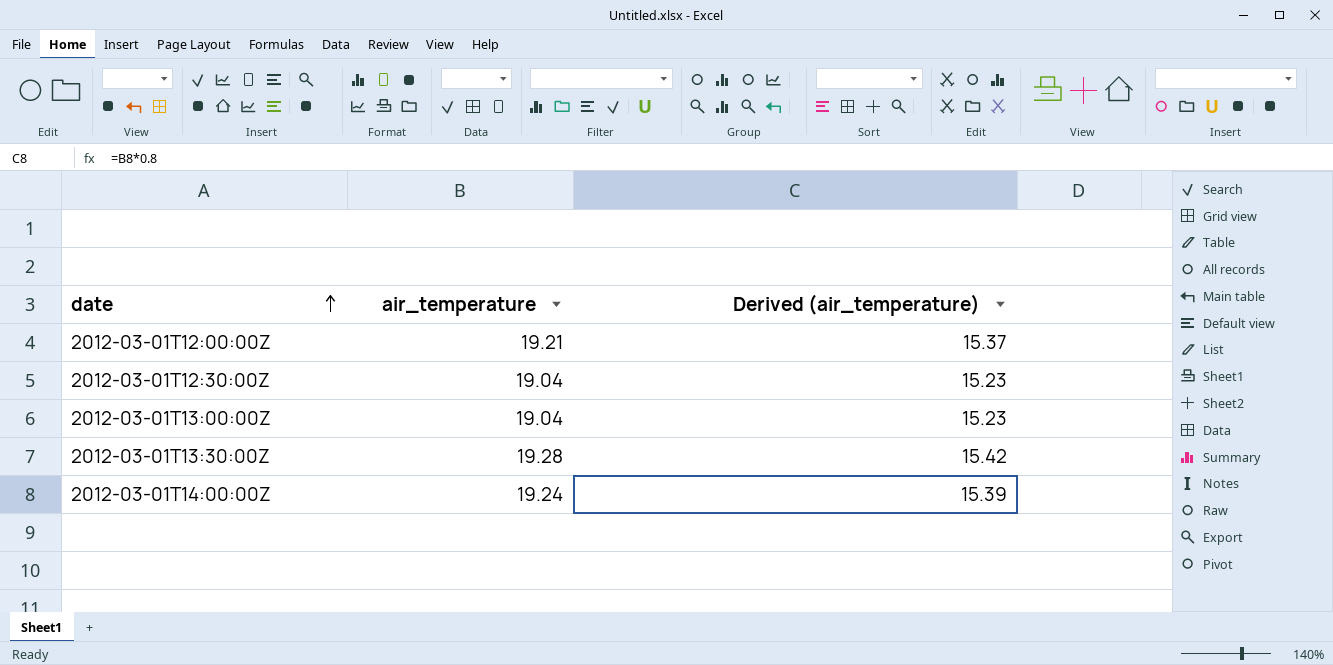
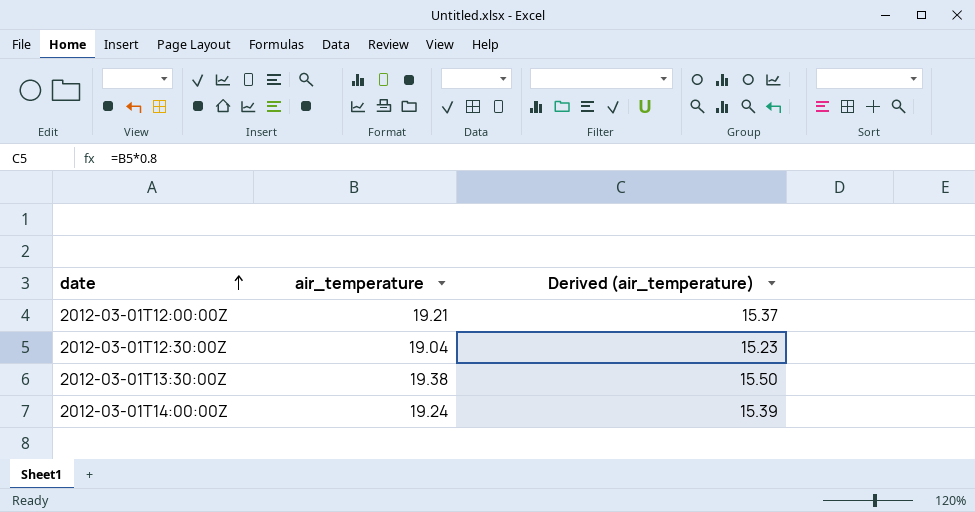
row 2012-03-01T13:00:00Z: 19.04 | 15.23 -> none
2012-03-01T13:30:00Z | air_temperature: 19.28 -> 19.38
2012-03-01T13:30:00Z | Derived (air_temperature): 15.42 -> 15.50

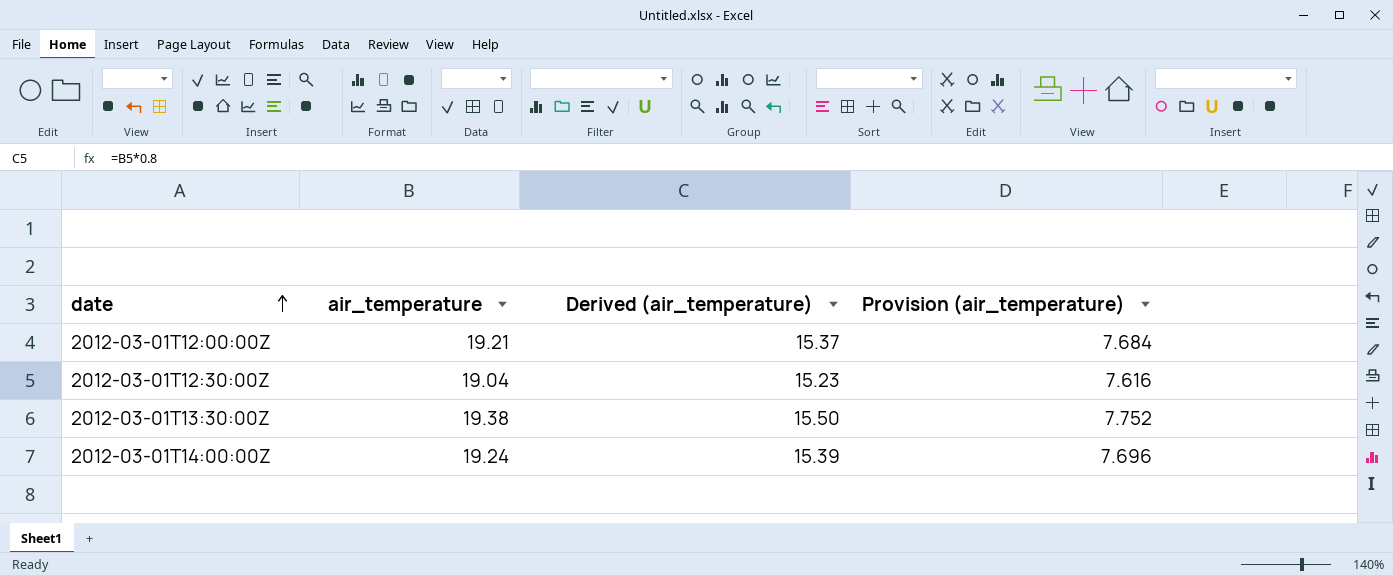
column Provision (air_temperature) | formula: none -> [air_temperature] * 0.4

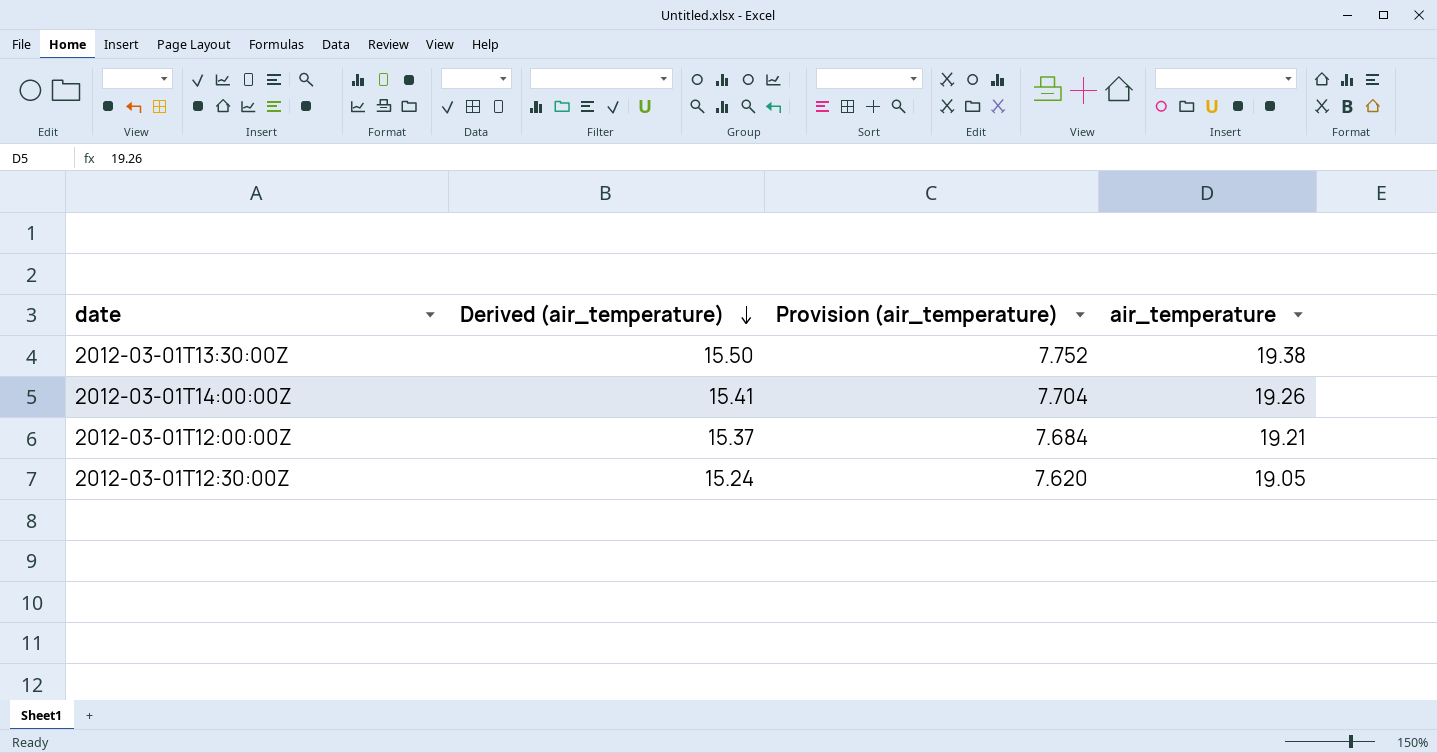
row order: date ascending -> Derived (air_temperature) descending
column air_temperature | position: 2 -> 4
2012-03-01T14:00:00Z | Derived (air_temperature): 15.39 -> 15.41
2012-03-01T14:00:00Z | Provision (air_temperature): 7.696 -> 7.704
2012-03-01T14:00:00Z | air_temperature: 19.24 -> 19.26
2012-03-01T12:30:00Z | Derived (air_temperature): 15.23 -> 15.24
2012-03-01T12:30:00Z | Provision (air_temperature): 7.616 -> 7.620
2012-03-01T12:30:00Z | air_temperature: 19.04 -> 19.05

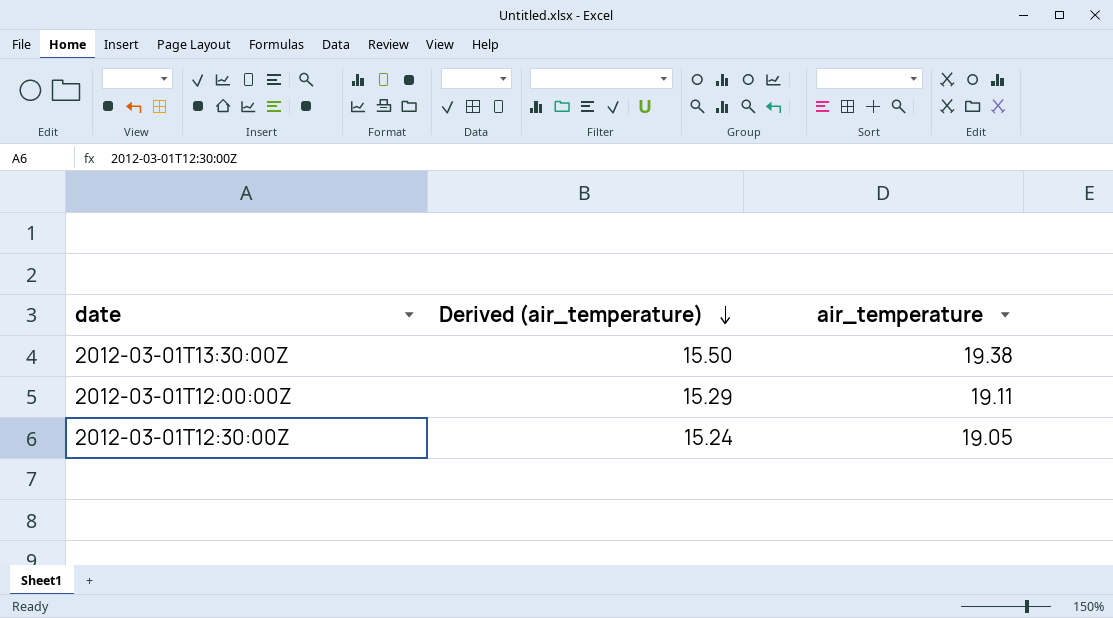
column Provision (air_temperature) | formula: [air_temperature] * 0.4 -> none
row 2012-03-01T14:00:00Z: 15.41 | 7.704 | 19.26 -> none
2012-03-01T12:00:00Z | Derived (air_temperature): 15.37 -> 15.29
2012-03-01T12:00:00Z | air_temperature: 19.21 -> 19.11

